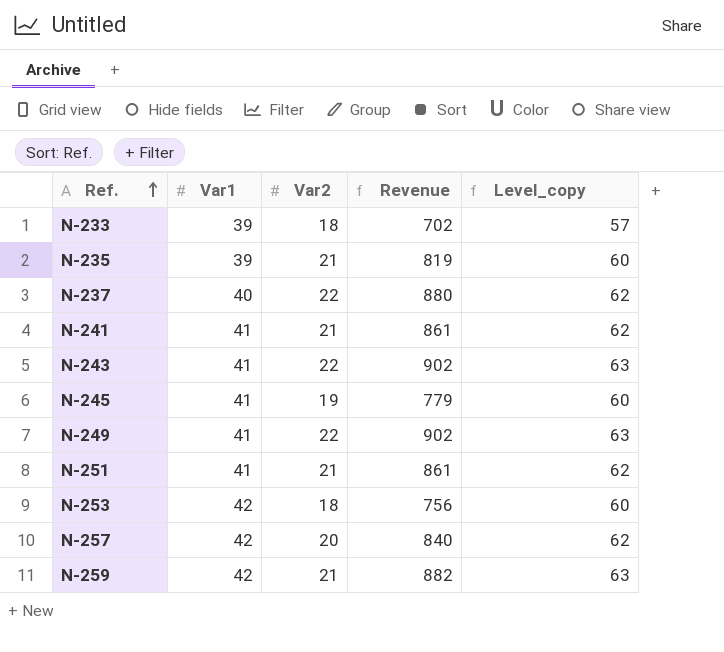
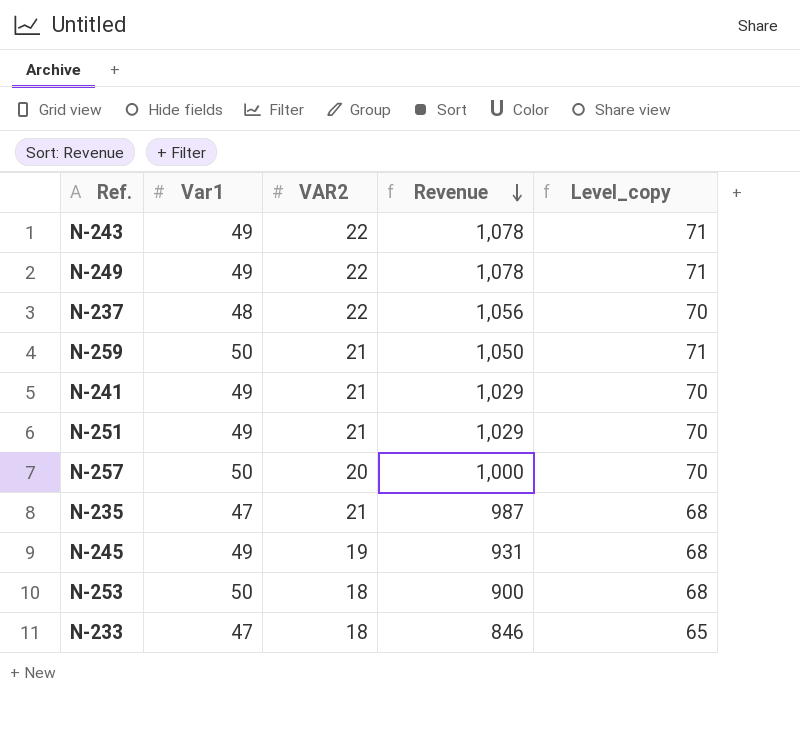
row order: Ref. ascending -> Revenue descending
column name: Var2 -> VAR2
N-243 | Var1: 41 -> 49
N-243 | Revenue: 902 -> 1,078
N-243 | Level_copy: 63 -> 71
N-249 | Var1: 41 -> 49
N-249 | Revenue: 902 -> 1,078
N-249 | Level_copy: 63 -> 71
N-237 | Var1: 40 -> 48
N-237 | Revenue: 880 -> 1,056
N-237 | Level_copy: 62 -> 70
N-259 | Var1: 42 -> 50
N-259 | Revenue: 882 -> 1,050
N-259 | Level_copy: 63 -> 71
N-241 | Var1: 41 -> 49
N-241 | Revenue: 861 -> 1,029
N-241 | Level_copy: 62 -> 70
N-251 | Var1: 41 -> 49
N-251 | Revenue: 861 -> 1,029
N-251 | Level_copy: 62 -> 70
N-257 | Var1: 42 -> 50
N-257 | Revenue: 840 -> 1,000
N-257 | Level_copy: 62 -> 70
N-235 | Var1: 39 -> 47
N-235 | Revenue: 819 -> 987
N-235 | Level_copy: 60 -> 68
N-245 | Var1: 41 -> 49
N-245 | Revenue: 779 -> 931
N-245 | Level_copy: 60 -> 68
N-253 | Var1: 42 -> 50
N-253 | Revenue: 756 -> 900
N-253 | Level_copy: 60 -> 68
N-233 | Var1: 39 -> 47
N-233 | Revenue: 702 -> 846
N-233 | Level_copy: 57 -> 65

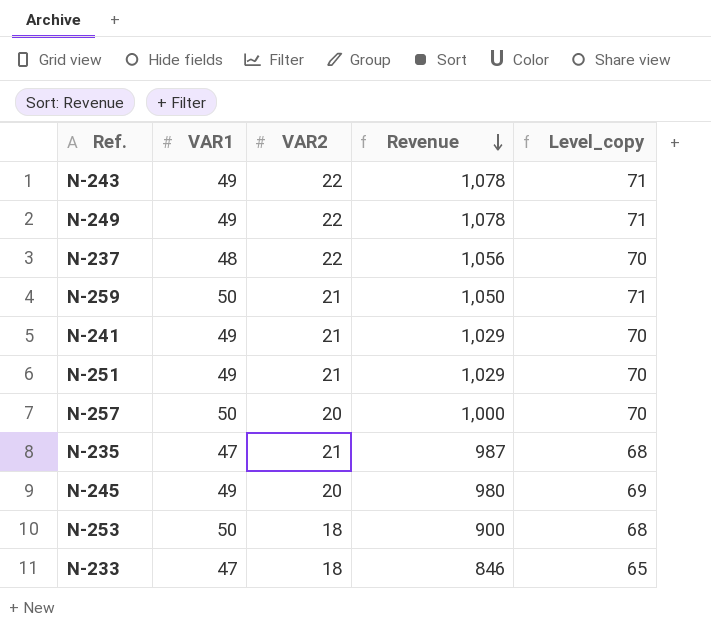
column name: Var1 -> VAR1
N-245 | VAR2: 19 -> 20
N-245 | Revenue: 931 -> 980
N-245 | Level_copy: 68 -> 69

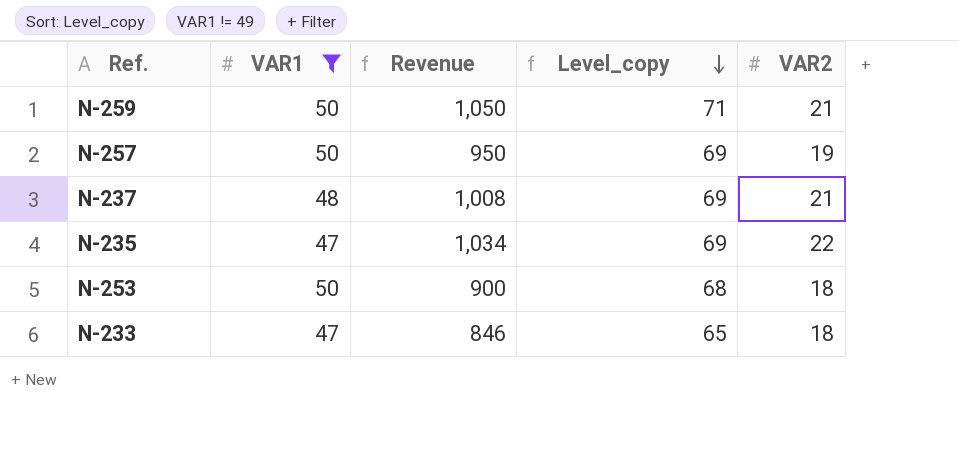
filter: none -> VAR1 != 49
row order: Revenue descending -> Level_copy descending
column VAR2 | position: 3 -> 5
N-257 | Revenue: 1,000 -> 950
N-257 | Level_copy: 70 -> 69
N-257 | VAR2: 20 -> 19
N-237 | Revenue: 1,056 -> 1,008
N-237 | Level_copy: 70 -> 69
N-237 | VAR2: 22 -> 21
N-235 | Revenue: 987 -> 1,034
N-235 | Level_copy: 68 -> 69
N-235 | VAR2: 21 -> 22

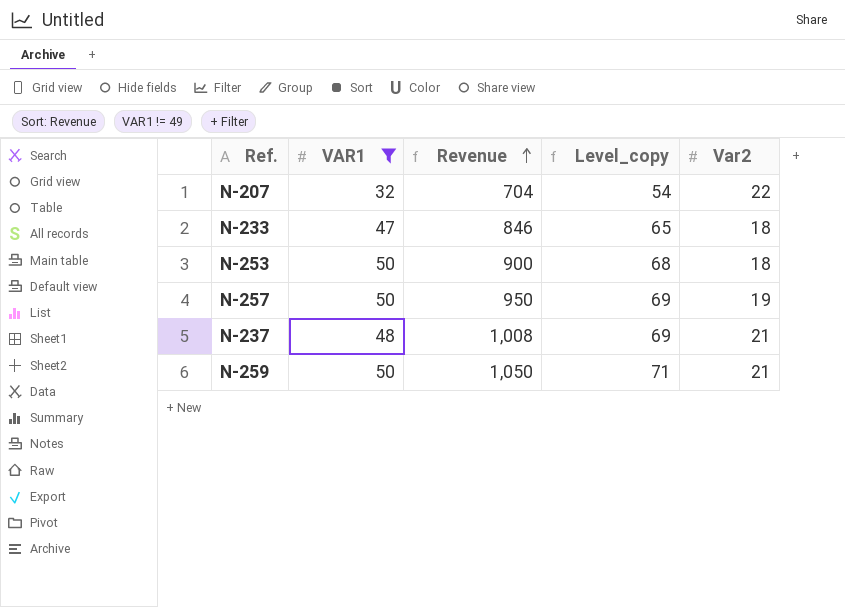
row order: Level_copy descending -> Revenue ascending
column name: VAR2 -> Var2
row N-235: 47 | 1,034 | 69 | 22 -> none
row N-207: none -> 32 | 704 | 54 | 22

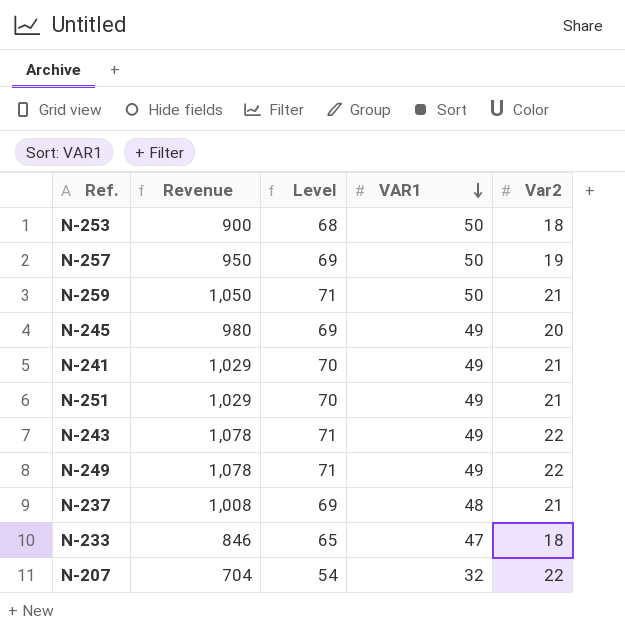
filter: VAR1 != 49 -> none
row order: Revenue ascending -> VAR1 descending
column name: Level_copy -> Level
column VAR1 | position: 2 -> 4

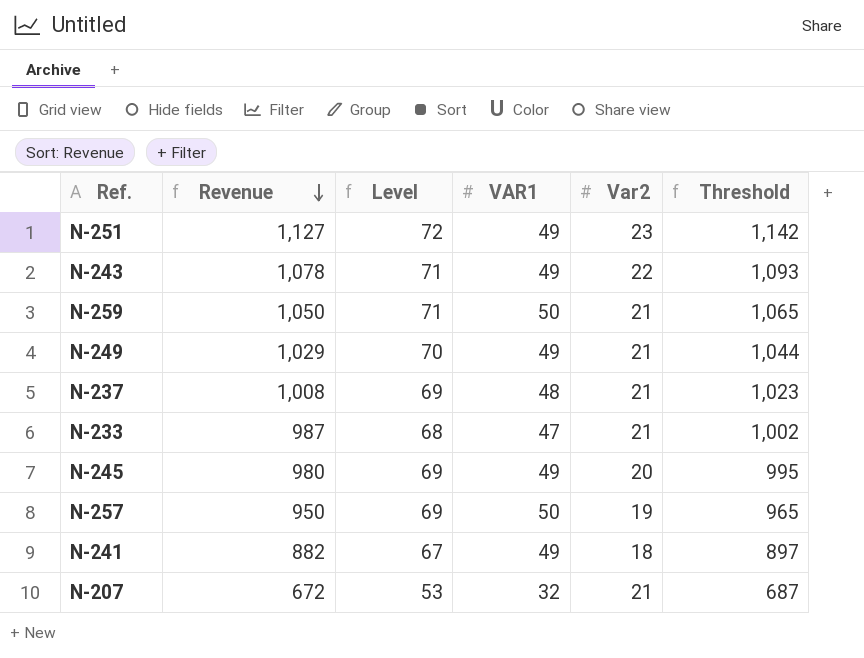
row order: VAR1 descending -> Revenue descending
column Threshold | formula: none -> [Revenue] + 15
row N-253: 900 | 68 | 50 | 18 -> none
N-251 | Revenue: 1,029 -> 1,127
N-251 | Level: 70 -> 72
N-251 | Var2: 21 -> 23
N-249 | Revenue: 1,078 -> 1,029
N-249 | Level: 71 -> 70
N-249 | Var2: 22 -> 21
N-233 | Revenue: 846 -> 987
N-233 | Level: 65 -> 68
N-233 | Var2: 18 -> 21
N-241 | Revenue: 1,029 -> 882
N-241 | Level: 70 -> 67
N-241 | Var2: 21 -> 18
N-207 | Revenue: 704 -> 672
N-207 | Level: 54 -> 53
N-207 | Var2: 22 -> 21

